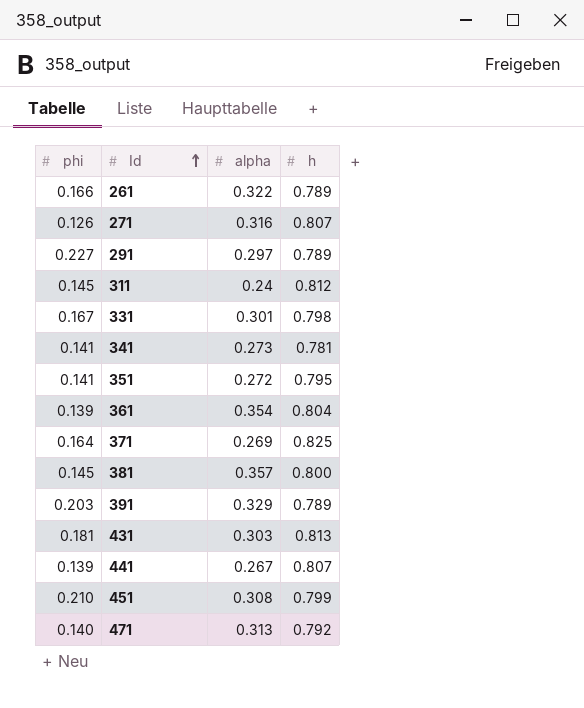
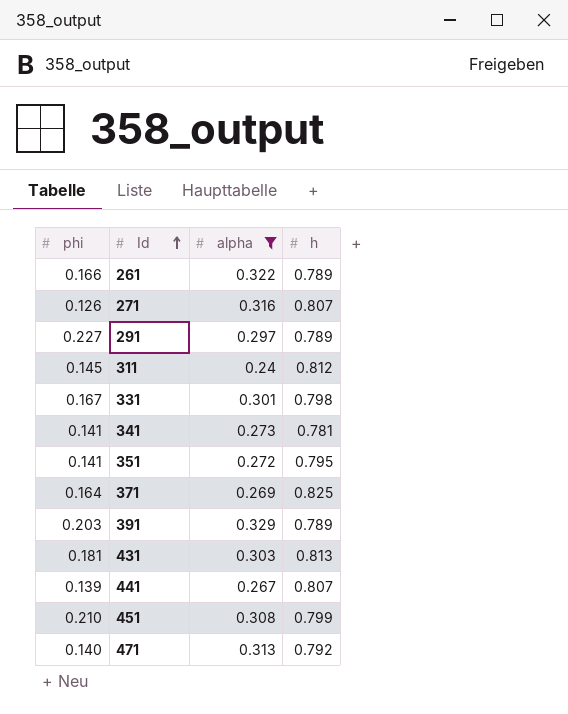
filter: none -> alpha <= 0.329

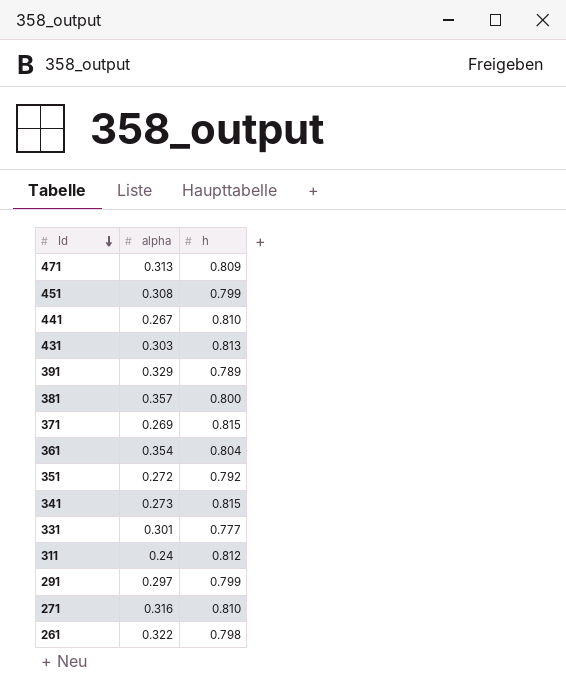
filter: alpha <= 0.329 -> none
row order: Id ascending -> Id descending
column phi | position: 1 -> none
471 | h: 0.792 -> 0.809
441 | h: 0.807 -> 0.810
371 | h: 0.825 -> 0.815
351 | h: 0.795 -> 0.792
341 | h: 0.781 -> 0.815
331 | h: 0.798 -> 0.777
291 | h: 0.789 -> 0.799
271 | h: 0.807 -> 0.810
261 | h: 0.789 -> 0.798

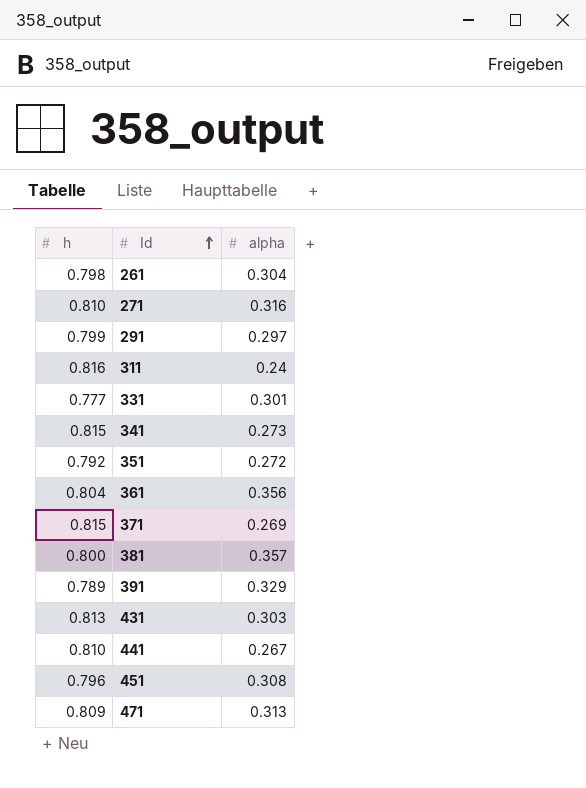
row order: Id descending -> Id ascending
column h | position: 3 -> 1
261 | alpha: 0.322 -> 0.304
311 | h: 0.812 -> 0.816
361 | alpha: 0.354 -> 0.356
451 | h: 0.799 -> 0.796

